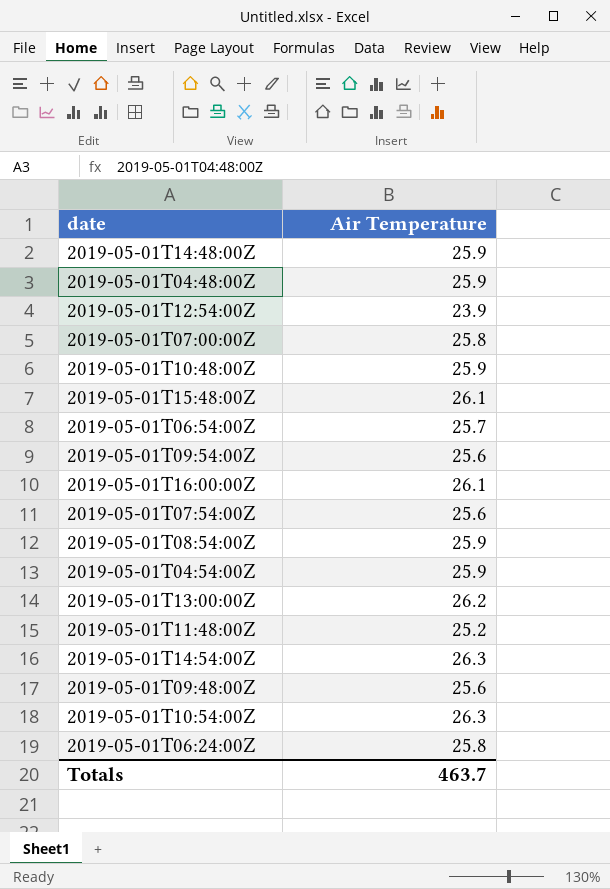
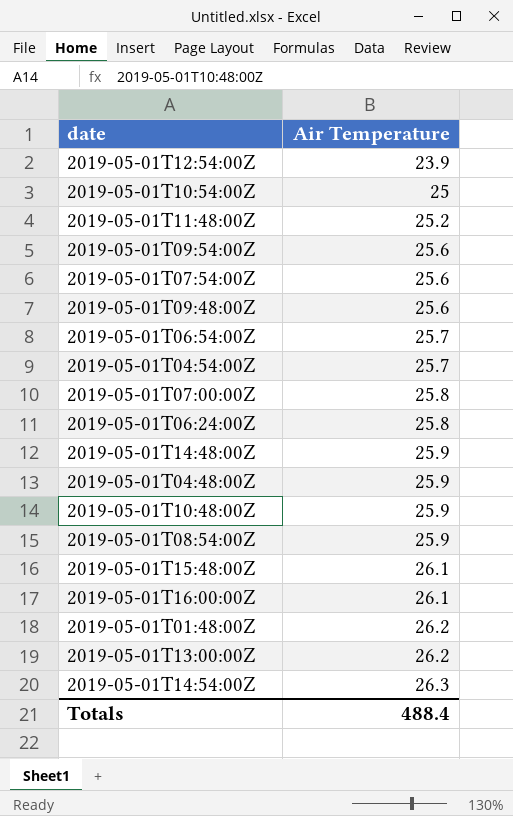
row order: none -> Air Temperature ascending
2019-05-01T10:54:00Z | Air Temperature: 26.3 -> 25
2019-05-01T04:54:00Z | Air Temperature: 25.9 -> 25.7
row 2019-05-01T01:48:00Z: none -> 26.2
Totals | Air Temperature: 463.7 -> 488.4

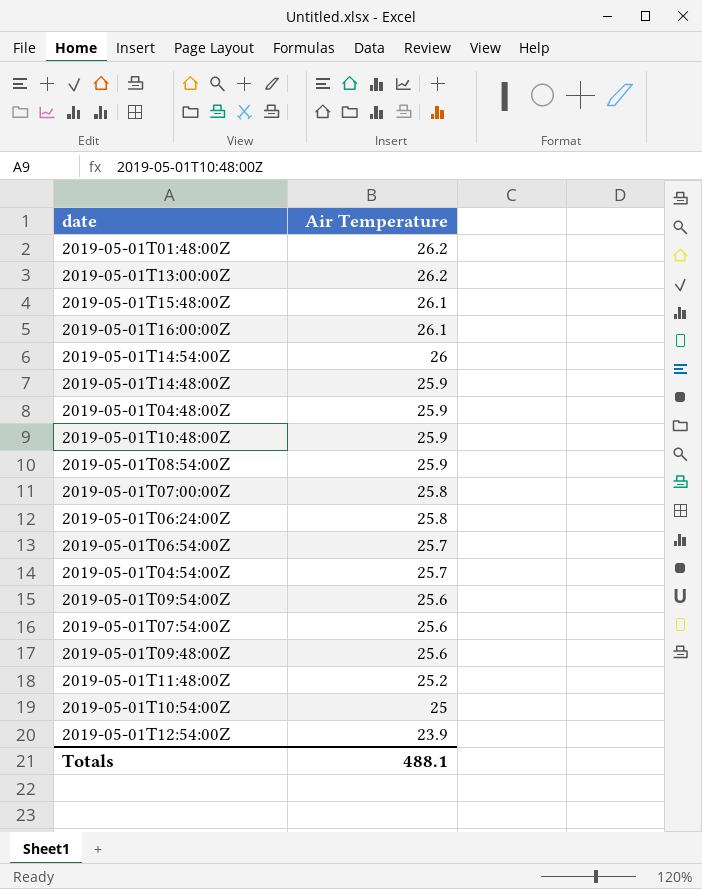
row order: Air Temperature ascending -> Air Temperature descending
2019-05-01T14:54:00Z | Air Temperature: 26.3 -> 26
Totals | Air Temperature: 488.4 -> 488.1

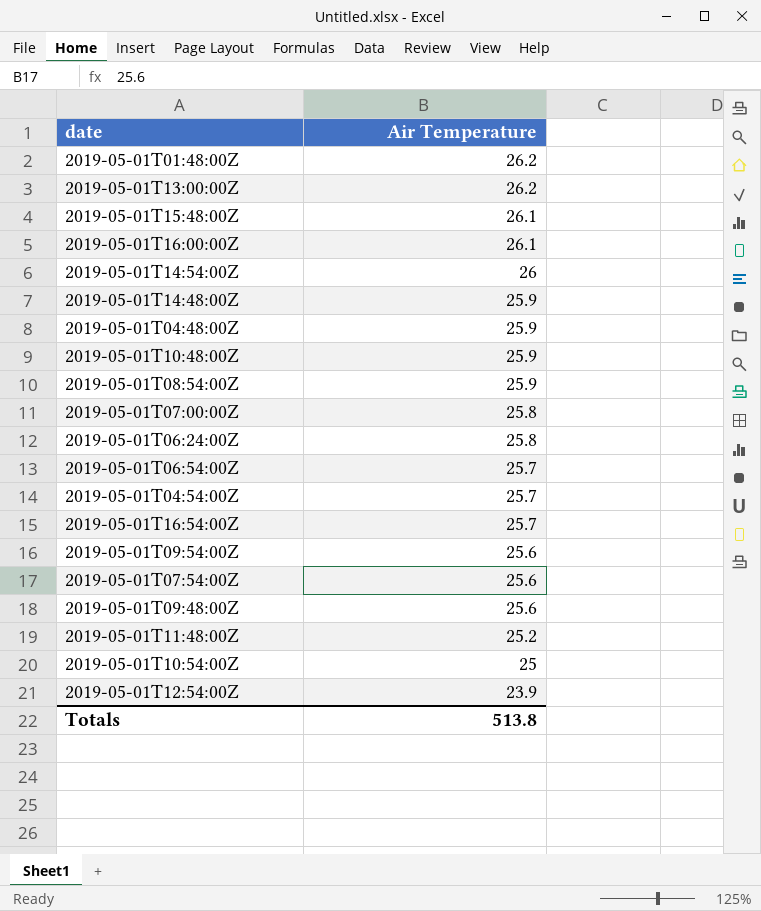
row 2019-05-01T16:54:00Z: none -> 25.7
Totals | Air Temperature: 488.1 -> 513.8

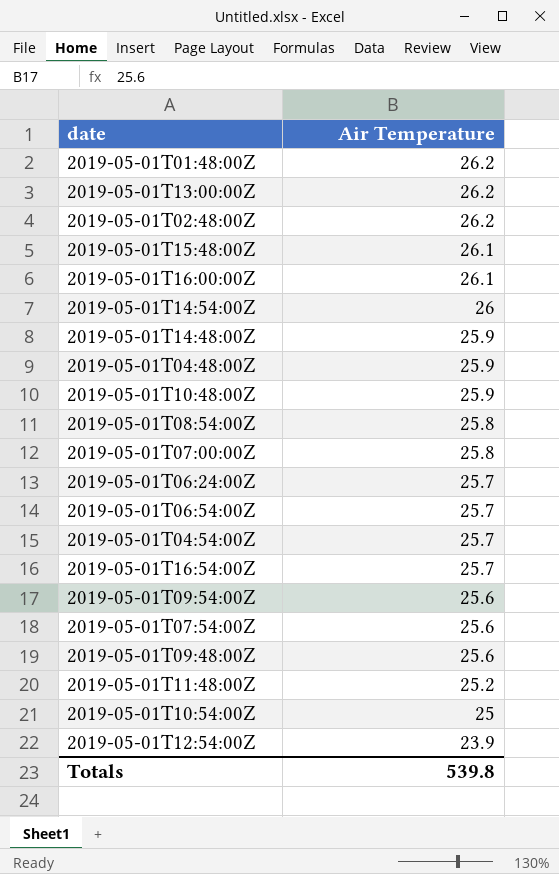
row 2019-05-01T02:48:00Z: none -> 26.2
2019-05-01T08:54:00Z | Air Temperature: 25.9 -> 25.8
2019-05-01T06:24:00Z | Air Temperature: 25.8 -> 25.7
Totals | Air Temperature: 513.8 -> 539.8

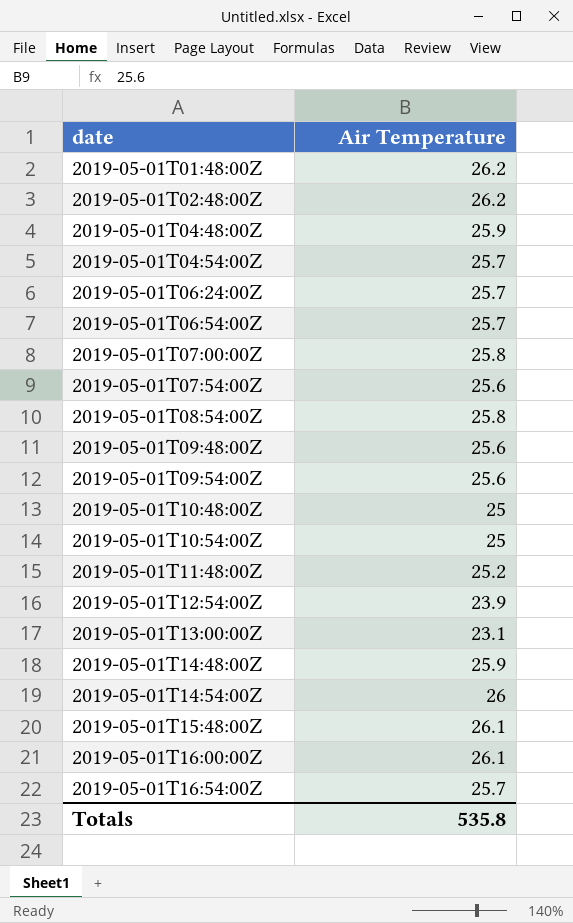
row order: Air Temperature descending -> date ascending
2019-05-01T10:48:00Z | Air Temperature: 25.9 -> 25
2019-05-01T13:00:00Z | Air Temperature: 26.2 -> 23.1
Totals | Air Temperature: 539.8 -> 535.8

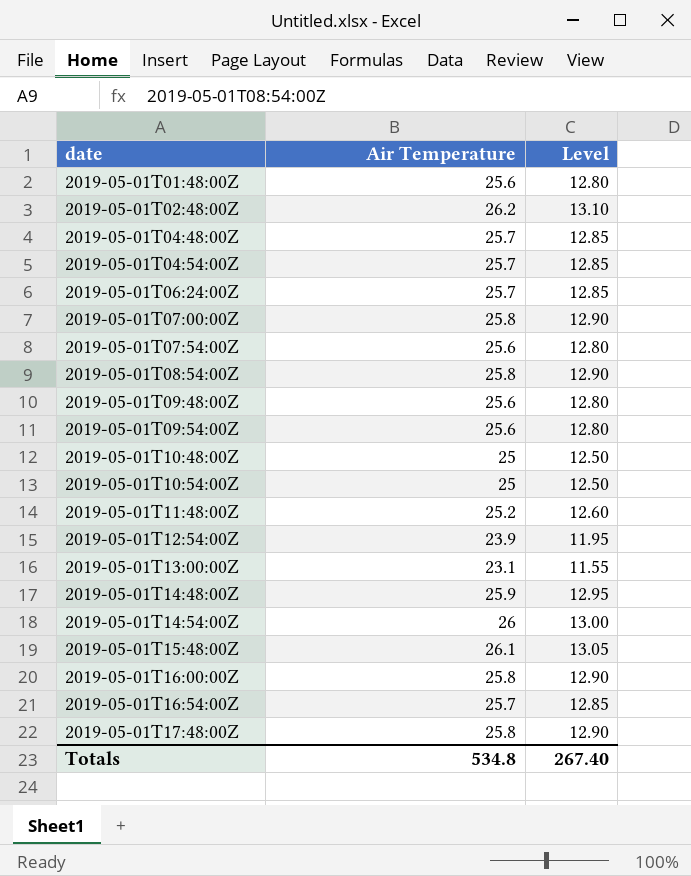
column Level | formula: none -> [Air Temperature] * 0.5
row 2019-05-01T06:54:00Z: 25.7 -> none
2019-05-01T01:48:00Z | Air Temperature: 26.2 -> 25.6
2019-05-01T04:48:00Z | Air Temperature: 25.9 -> 25.7
2019-05-01T16:00:00Z | Air Temperature: 26.1 -> 25.8
row 2019-05-01T17:48:00Z: none -> 25.8 | 12.90
Totals | Air Temperature: 535.8 -> 534.8

